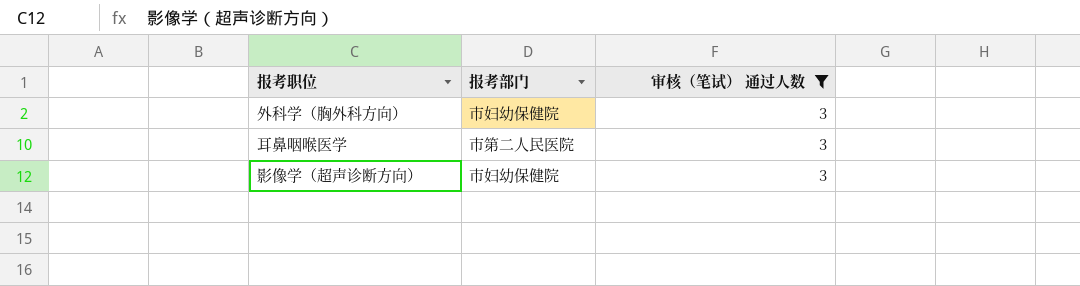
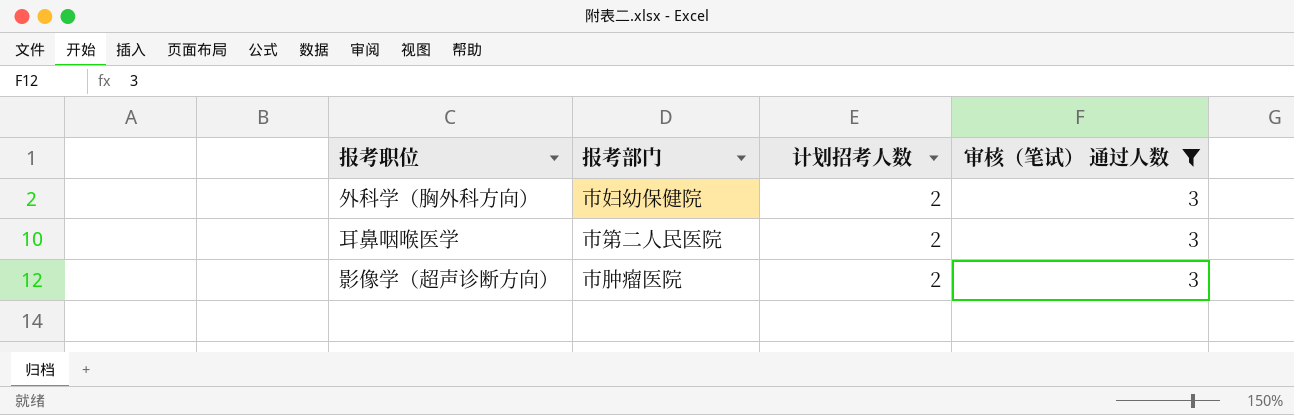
column 计划招考人数 | position: none -> 3
影像学（超声诊断方向） | 报考部门: 市妇幼保健院 -> 市肿瘤医院

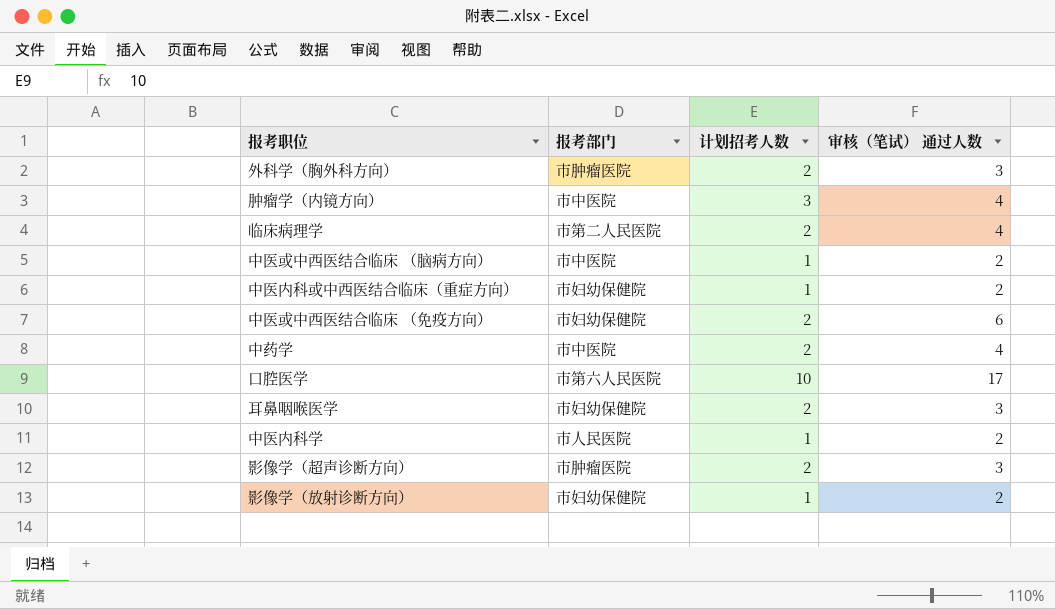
filter: 审核（笔试） 通过人数 = 3 -> none
外科学（胸外科方向） | 报考部门: 市妇幼保健院 -> 市肿瘤医院
耳鼻咽喉医学 | 报考部门: 市第二人民医院 -> 市妇幼保健院

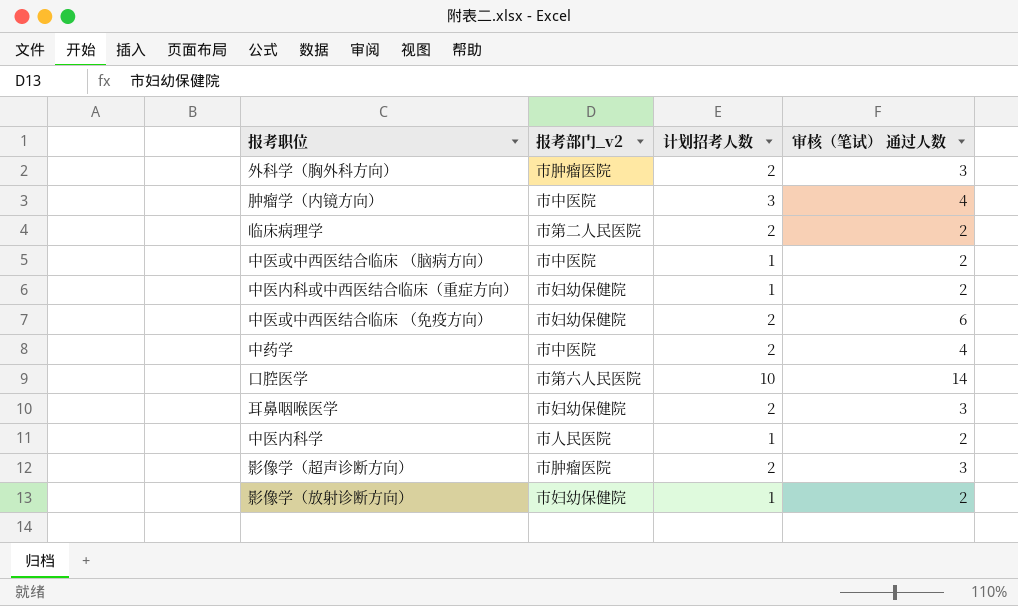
column name: 报考部门 -> 报考部门_v2
临床病理学 | 审核（笔试） 通过人数: 4 -> 2
口腔医学 | 审核（笔试） 通过人数: 17 -> 14

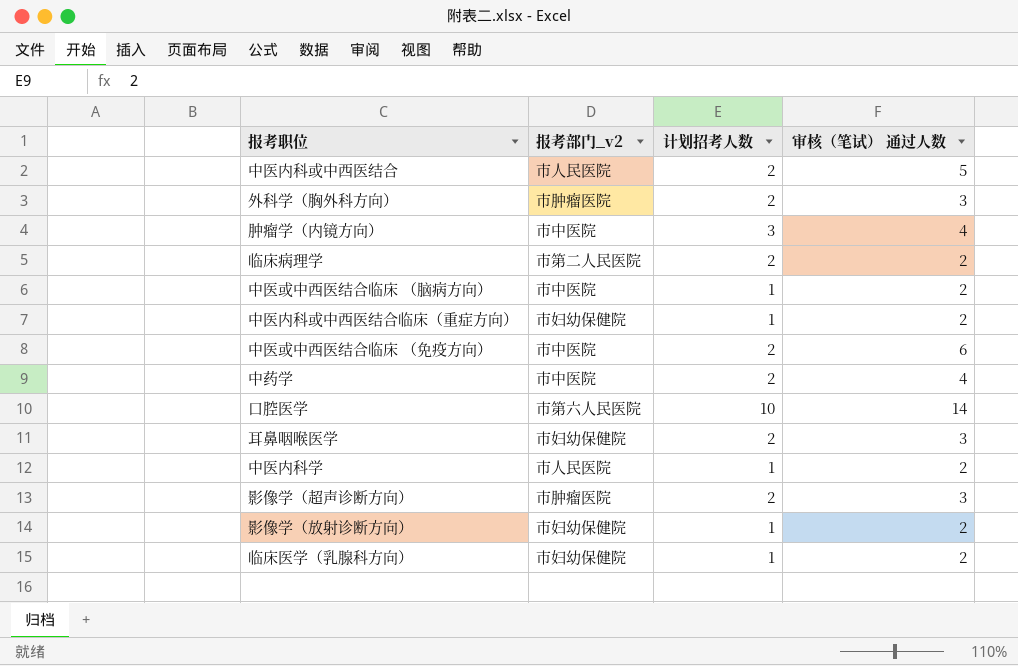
row 中医内科或中西医结合: none -> 市人民医院 | 2 | 5
中医或中西医结合临床 （免疫方向） | 报考部门_v2: 市妇幼保健院 -> 市中医院
row 临床医学（乳腺科方向）: none -> 市妇幼保健院 | 1 | 2

